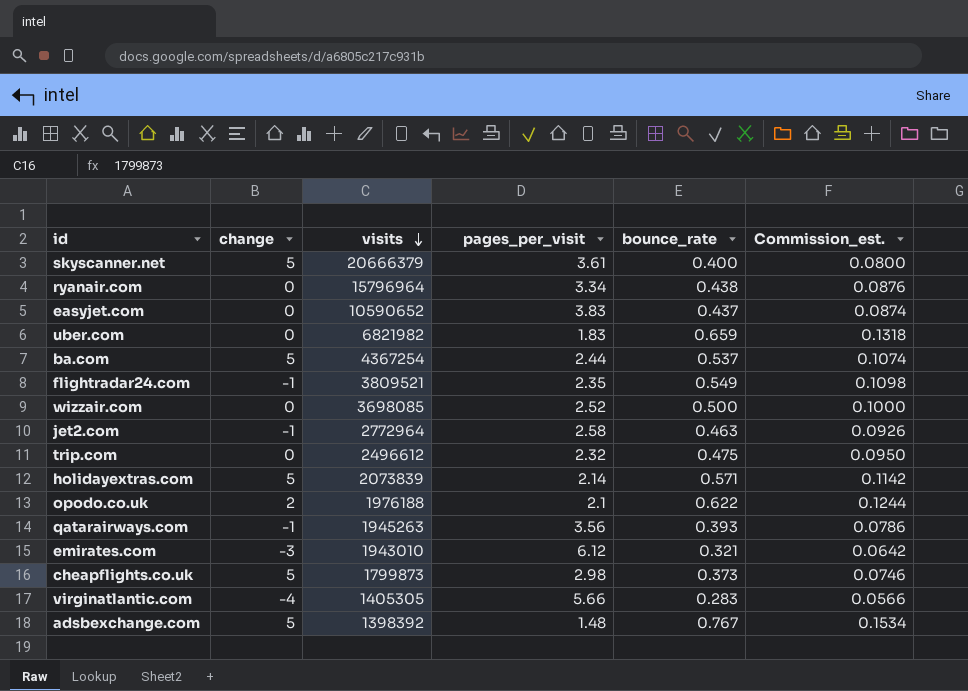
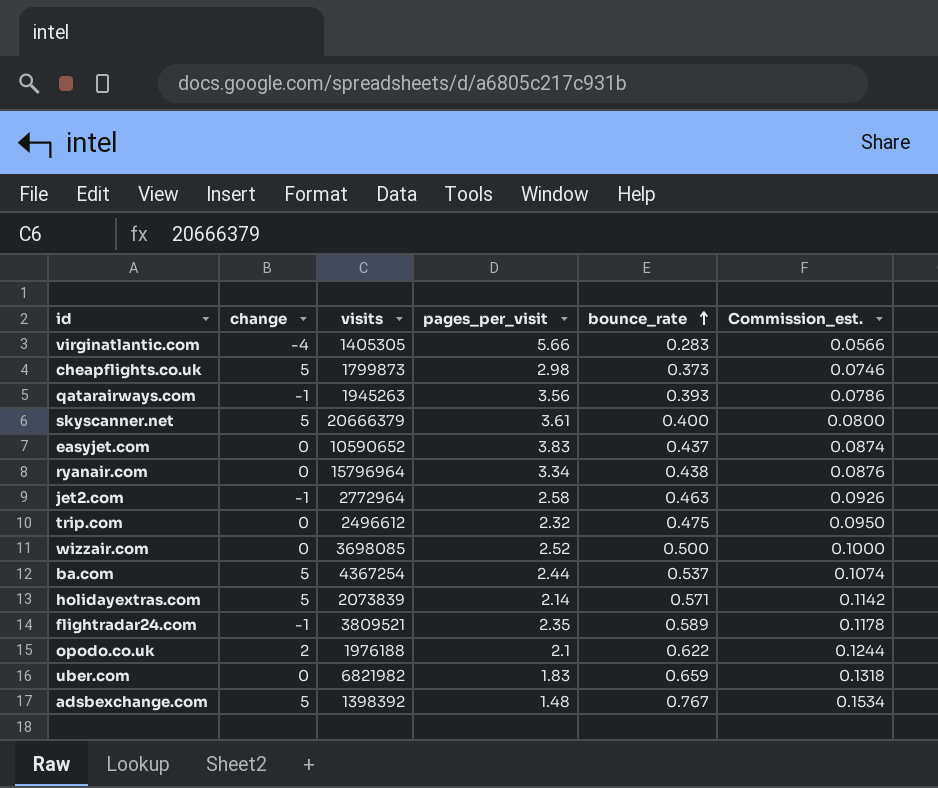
row order: visits descending -> bounce_rate ascending
row emirates.com: -3 | 1943010 | 6.12 | 0.321 | 0.0642 -> none
flightradar24.com | bounce_rate: 0.549 -> 0.589
flightradar24.com | Commission_est.: 0.1098 -> 0.1178

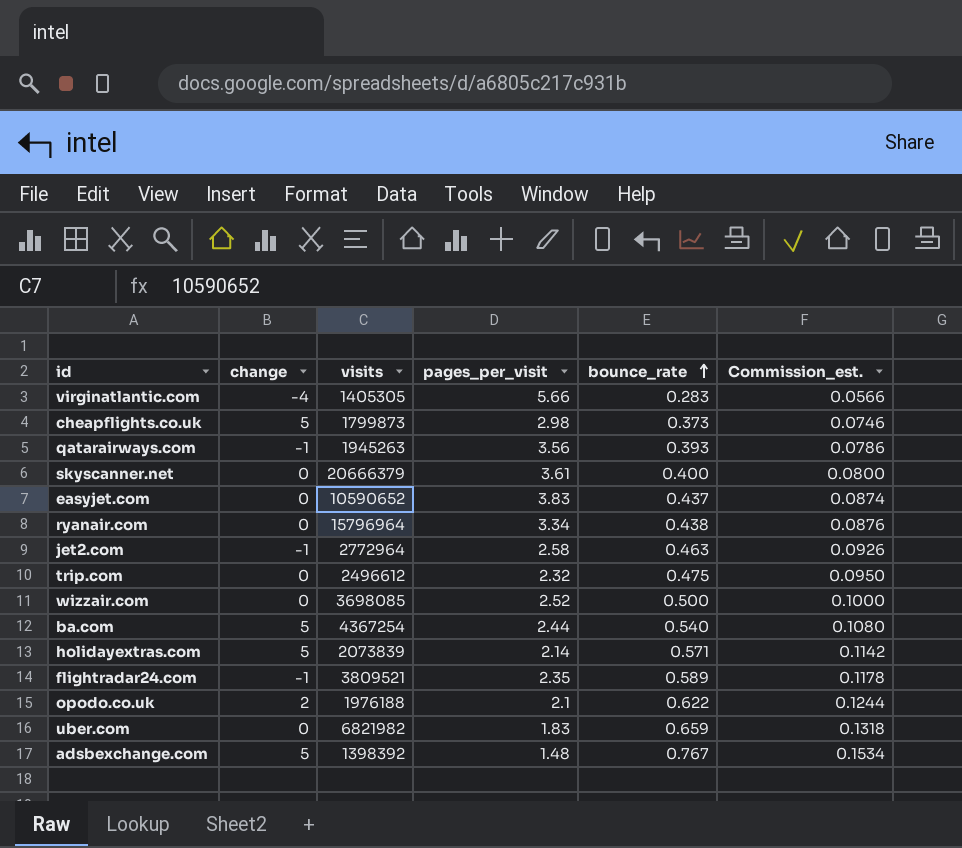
skyscanner.net | change: 5 -> 0
ba.com | bounce_rate: 0.537 -> 0.540
ba.com | Commission_est.: 0.1074 -> 0.1080

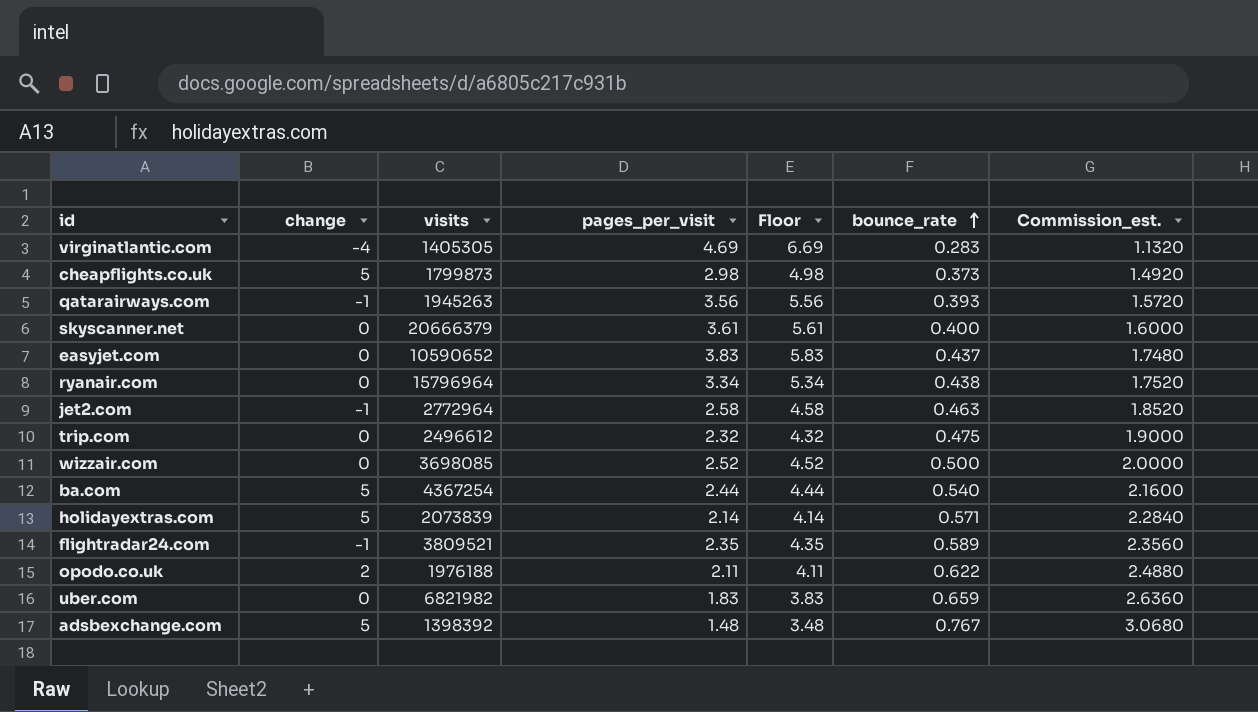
column Floor | formula: none -> [pages_per_visit] + 2
column Commission_est. | formula: [bounce_rate] * 0.2 -> [bounce_rate] * 4
virginatlantic.com | pages_per_visit: 5.66 -> 4.69
opodo.co.uk | pages_per_visit: 2.1 -> 2.11

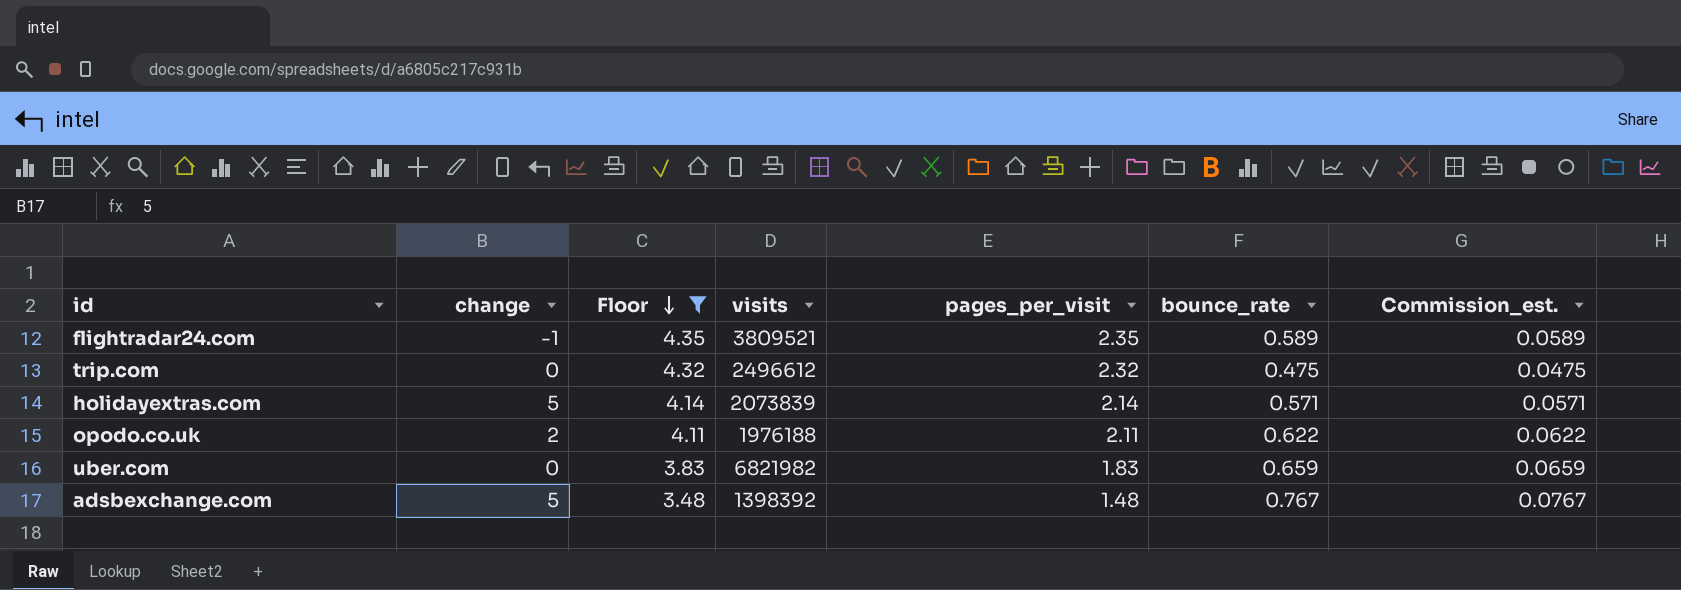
filter: none -> Floor <= 4.35
row order: bounce_rate ascending -> Floor descending
column Floor | position: 5 -> 3
column Commission_est. | formula: [bounce_rate] * 4 -> [bounce_rate] * 0.1

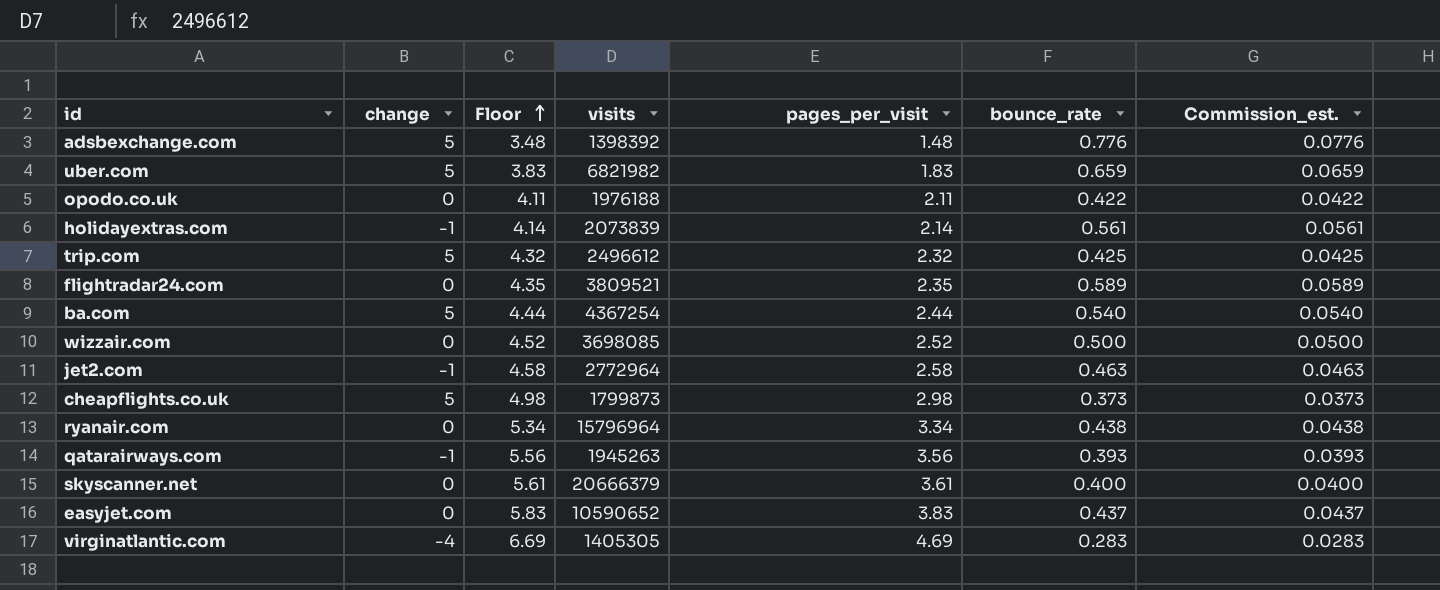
filter: Floor <= 4.35 -> none
row order: Floor descending -> Floor ascending
adsbexchange.com | bounce_rate: 0.767 -> 0.776
adsbexchange.com | Commission_est.: 0.0767 -> 0.0776
uber.com | change: 0 -> 5
opodo.co.uk | change: 2 -> 0
opodo.co.uk | bounce_rate: 0.622 -> 0.422
opodo.co.uk | Commission_est.: 0.0622 -> 0.0422
holidayextras.com | change: 5 -> -1
holidayextras.com | bounce_rate: 0.571 -> 0.561
holidayextras.com | Commission_est.: 0.0571 -> 0.0561
trip.com | change: 0 -> 5
trip.com | bounce_rate: 0.475 -> 0.425
trip.com | Commission_est.: 0.0475 -> 0.0425
flightradar24.com | change: -1 -> 0

